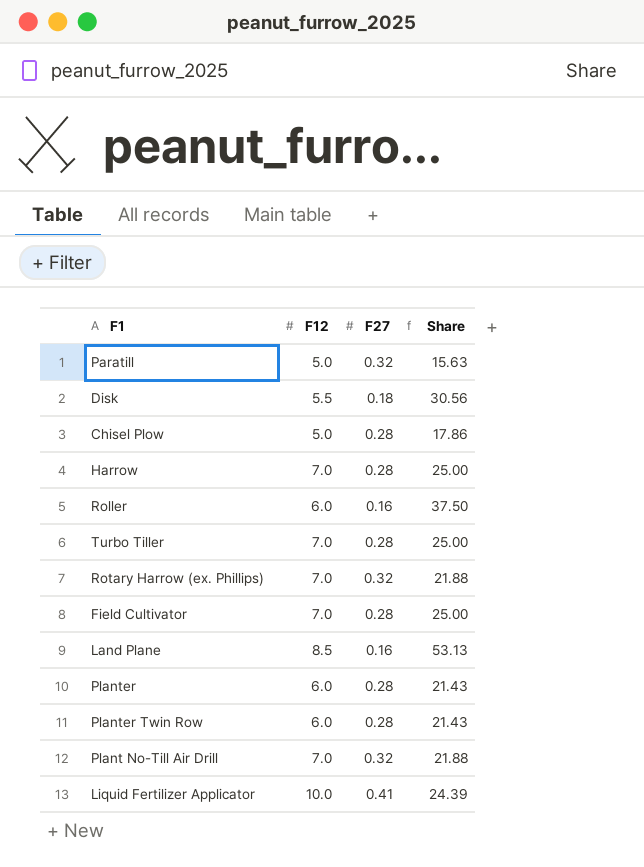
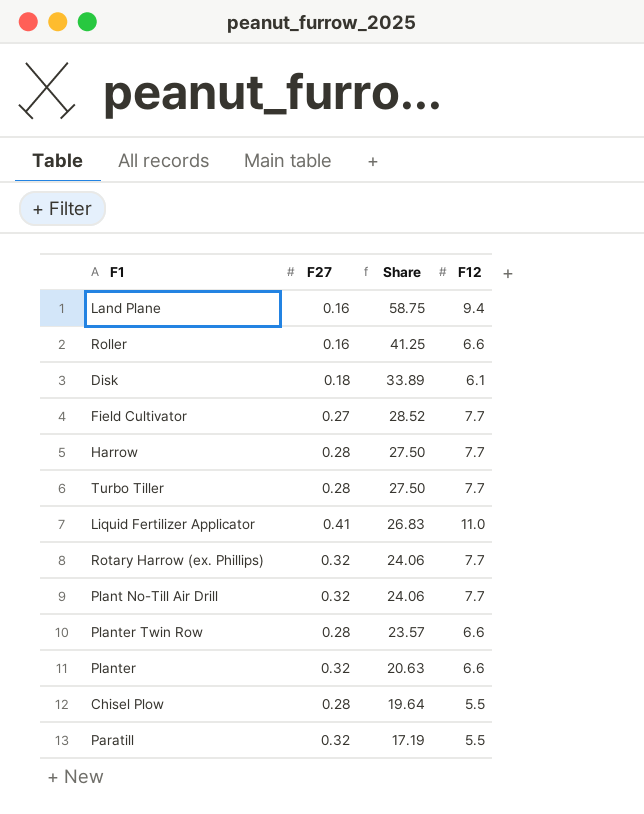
row order: none -> Share descending
column F12 | position: 2 -> 4
Land Plane | Share: 53.13 -> 58.75
Land Plane | F12: 8.5 -> 9.4
Roller | Share: 37.50 -> 41.25
Roller | F12: 6.0 -> 6.6
Disk | Share: 30.56 -> 33.89
Disk | F12: 5.5 -> 6.1
Field Cultivator | F27: 0.28 -> 0.27
Field Cultivator | Share: 25.00 -> 28.52
Field Cultivator | F12: 7.0 -> 7.7
Harrow | Share: 25.00 -> 27.50
Harrow | F12: 7.0 -> 7.7
Turbo Tiller | Share: 25.00 -> 27.50
Turbo Tiller | F12: 7.0 -> 7.7
Liquid Fertilizer Applicator | Share: 24.39 -> 26.83
Liquid Fertilizer Applicator | F12: 10.0 -> 11.0
Rotary Harrow (ex. Phillips) | Share: 21.88 -> 24.06
Rotary Harrow (ex. Phillips) | F12: 7.0 -> 7.7
Plant No-Till Air Drill | Share: 21.88 -> 24.06
Plant No-Till Air Drill | F12: 7.0 -> 7.7
Planter Twin Row | Share: 21.43 -> 23.57
Planter Twin Row | F12: 6.0 -> 6.6
Planter | F27: 0.28 -> 0.32
Planter | Share: 21.43 -> 20.63
Planter | F12: 6.0 -> 6.6
Chisel Plow | Share: 17.86 -> 19.64
Chisel Plow | F12: 5.0 -> 5.5
Paratill | Share: 15.63 -> 17.19
Paratill | F12: 5.0 -> 5.5

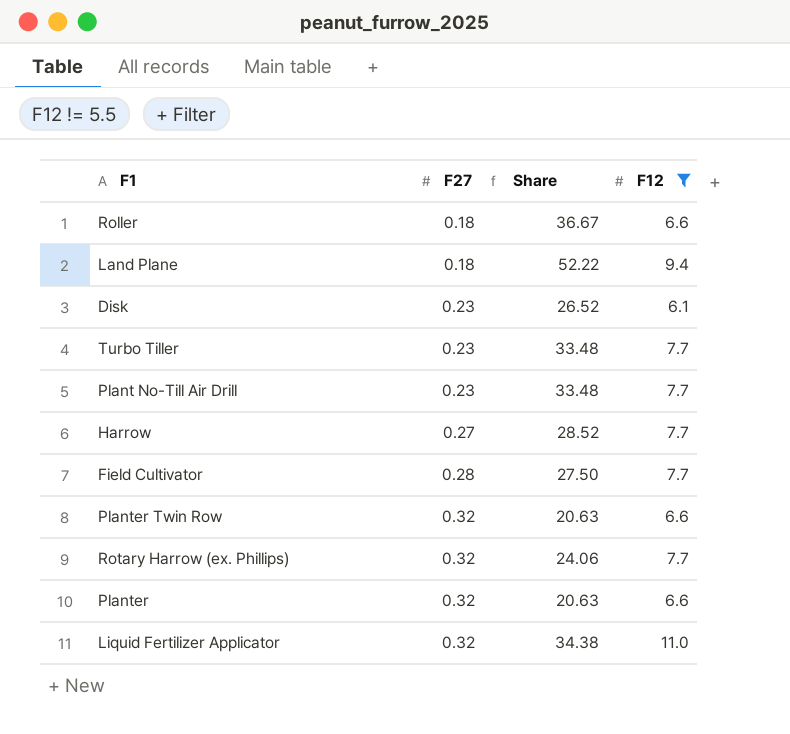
filter: none -> F12 != 5.5
row order: Share descending -> F27 ascending
Roller | F27: 0.16 -> 0.18
Roller | Share: 41.25 -> 36.67
Land Plane | F27: 0.16 -> 0.18
Land Plane | Share: 58.75 -> 52.22
Disk | F27: 0.18 -> 0.23
Disk | Share: 33.89 -> 26.52
Turbo Tiller | F27: 0.28 -> 0.23
Turbo Tiller | Share: 27.50 -> 33.48
Plant No-Till Air Drill | F27: 0.32 -> 0.23
Plant No-Till Air Drill | Share: 24.06 -> 33.48
Harrow | F27: 0.28 -> 0.27
Harrow | Share: 27.50 -> 28.52
Field Cultivator | F27: 0.27 -> 0.28
Field Cultivator | Share: 28.52 -> 27.50
Planter Twin Row | F27: 0.28 -> 0.32
Planter Twin Row | Share: 23.57 -> 20.63
Liquid Fertilizer Applicator | F27: 0.41 -> 0.32
Liquid Fertilizer Applicator | Share: 26.83 -> 34.38

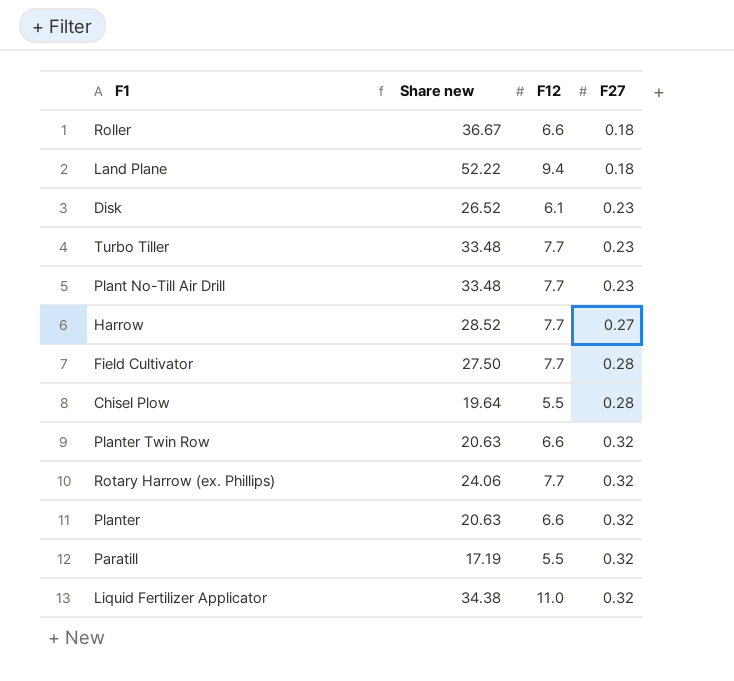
filter: F12 != 5.5 -> none
column name: Share -> Share new
column F27 | position: 2 -> 4

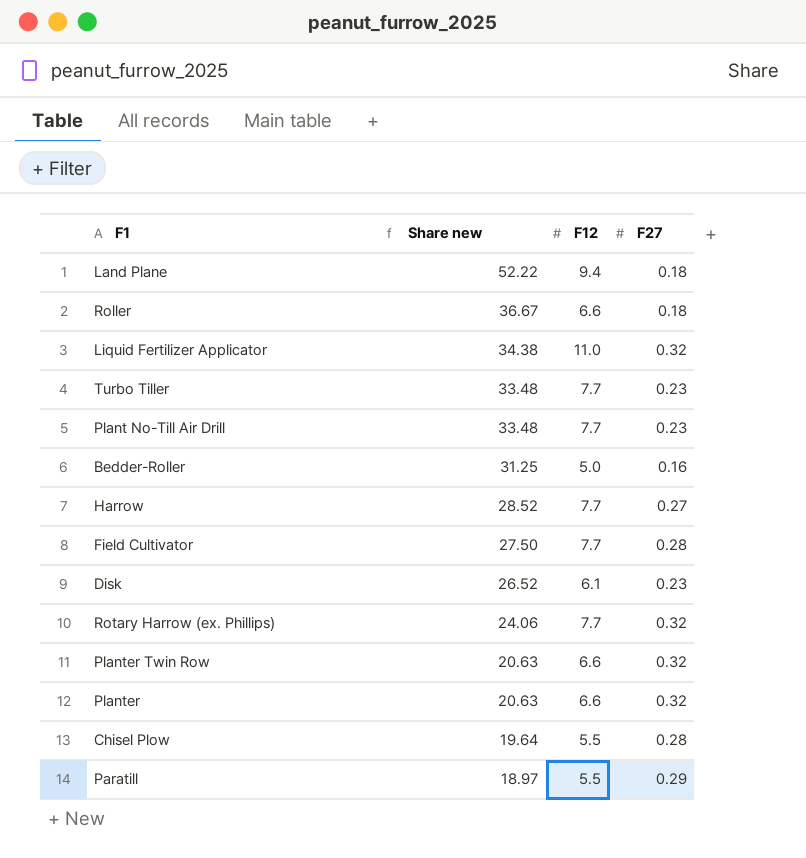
row order: F27 ascending -> Share new descending
row Bedder-Roller: none -> 31.25 | 5.0 | 0.16
Paratill | Share new: 17.19 -> 18.97
Paratill | F27: 0.32 -> 0.29

